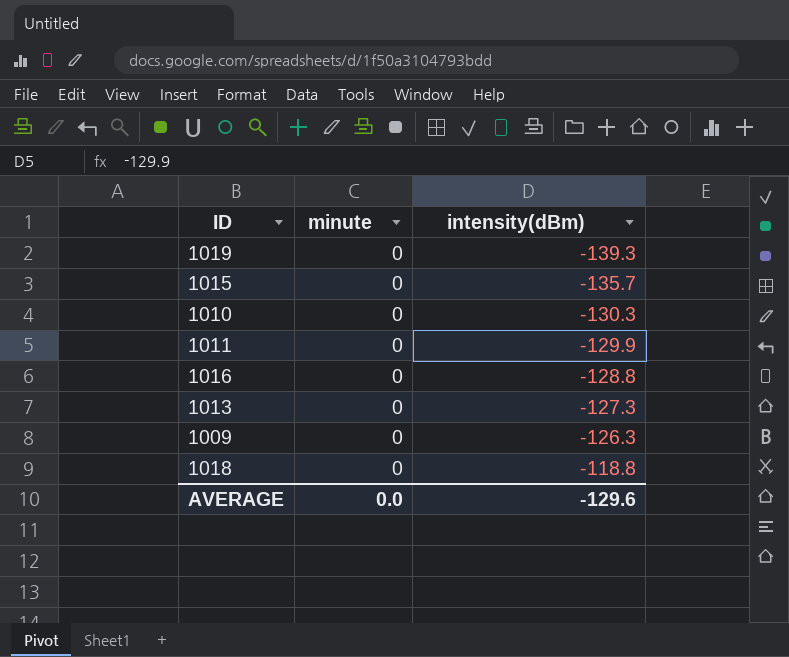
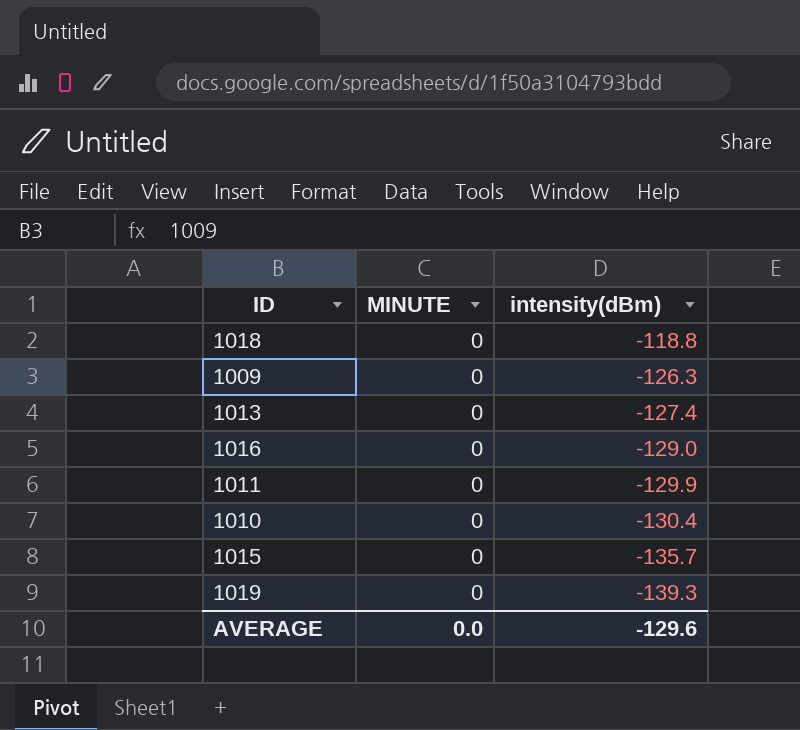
row order: intensity(dBm) ascending -> intensity(dBm) descending
column name: minute -> MINUTE
1013 | intensity(dBm): -127.3 -> -127.4
1016 | intensity(dBm): -128.8 -> -129.0
1010 | intensity(dBm): -130.3 -> -130.4

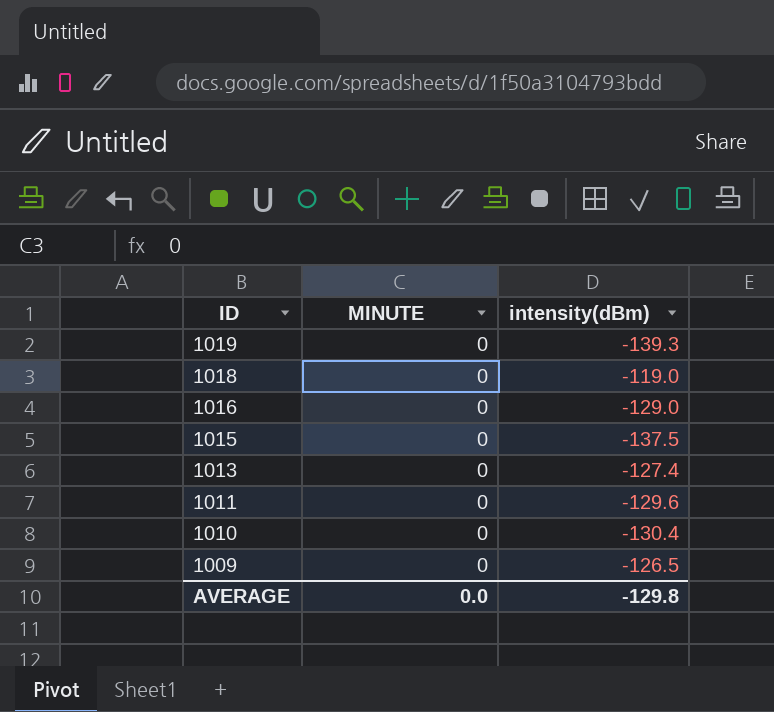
row order: intensity(dBm) descending -> ID descending
1018 | intensity(dBm): -118.8 -> -119.0
1015 | intensity(dBm): -135.7 -> -137.5
1011 | intensity(dBm): -129.9 -> -129.6
1009 | intensity(dBm): -126.3 -> -126.5
AVERAGE | intensity(dBm): -129.6 -> -129.8

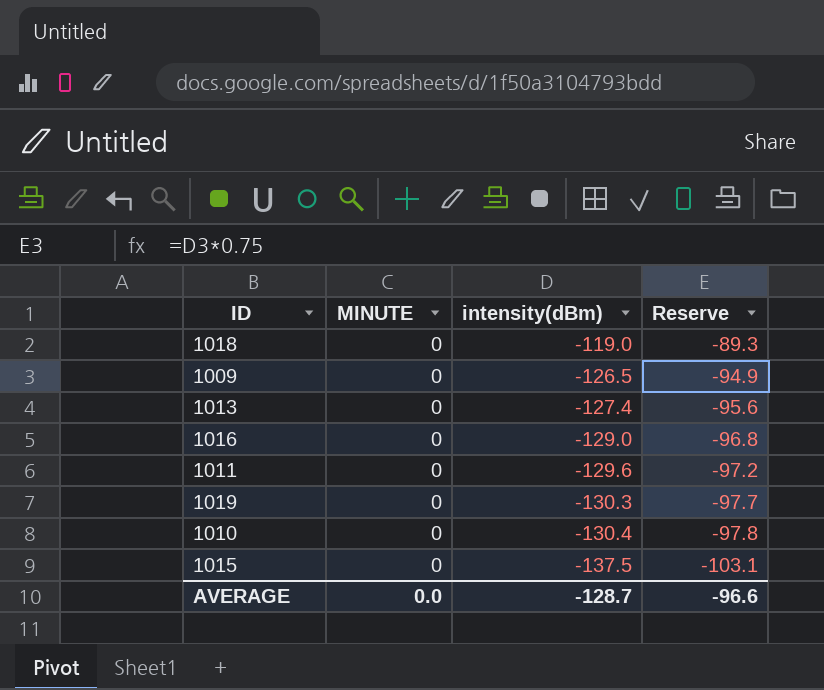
row order: ID descending -> intensity(dBm) descending
column Reserve | formula: none -> [intensity(dBm)] * 0.75
1019 | intensity(dBm): -139.3 -> -130.3
AVERAGE | intensity(dBm): -129.8 -> -128.7

